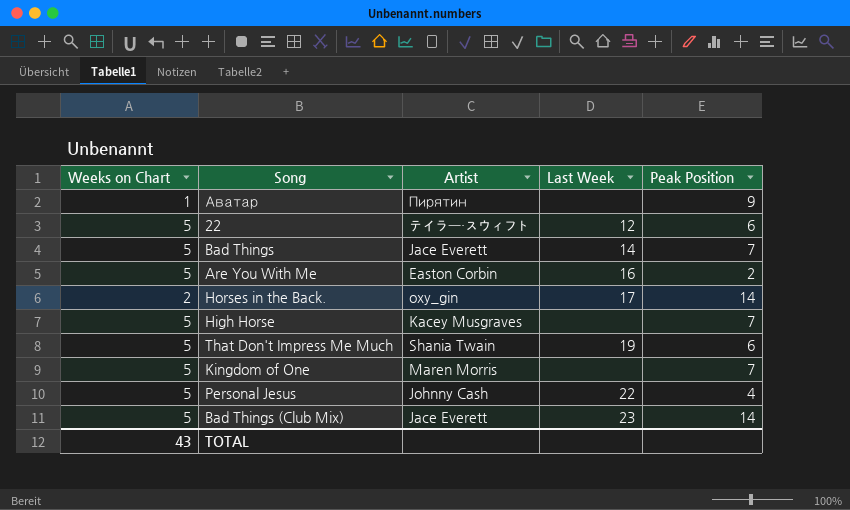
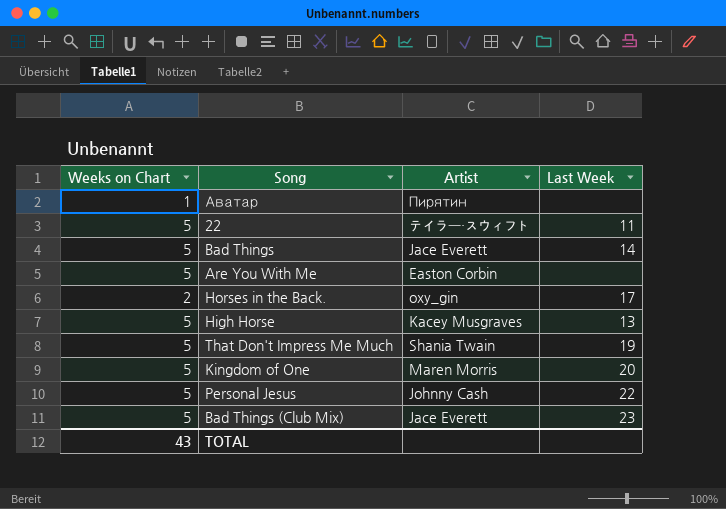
column Peak Position | position: 5 -> none
22 | Last Week: 12 -> 11
Are You With Me | Last Week: 16 -> none
High Horse | Last Week: none -> 13
Kingdom of One | Last Week: none -> 20

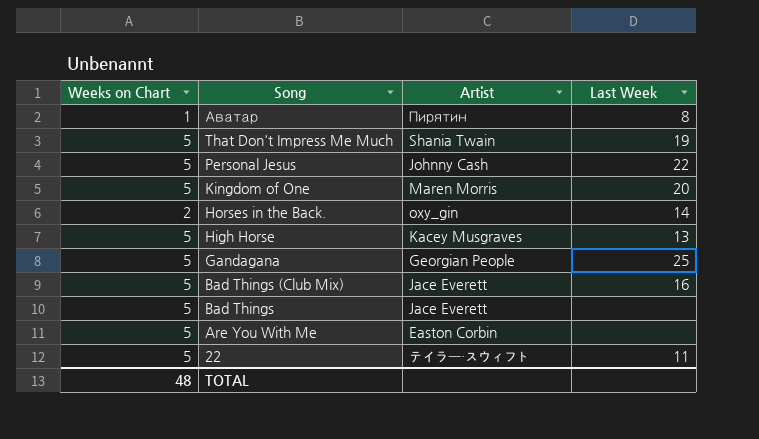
row order: none -> Song descending
Аватар | Last Week: none -> 8
Horses in the Back. | Last Week: 17 -> 14
row Gandagana: none -> 5 | Georgian People | 25
Bad Things (Club Mix) | Last Week: 23 -> 16
Bad Things | Last Week: 14 -> none
TOTAL | Weeks on Chart: 43 -> 48

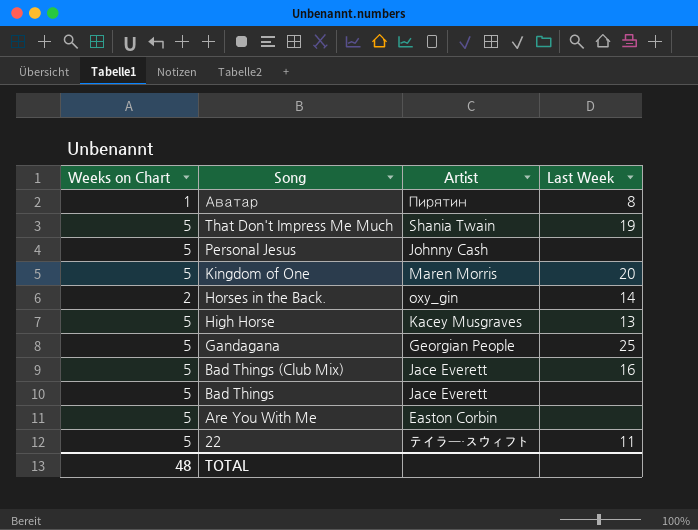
Personal Jesus | Last Week: 22 -> none

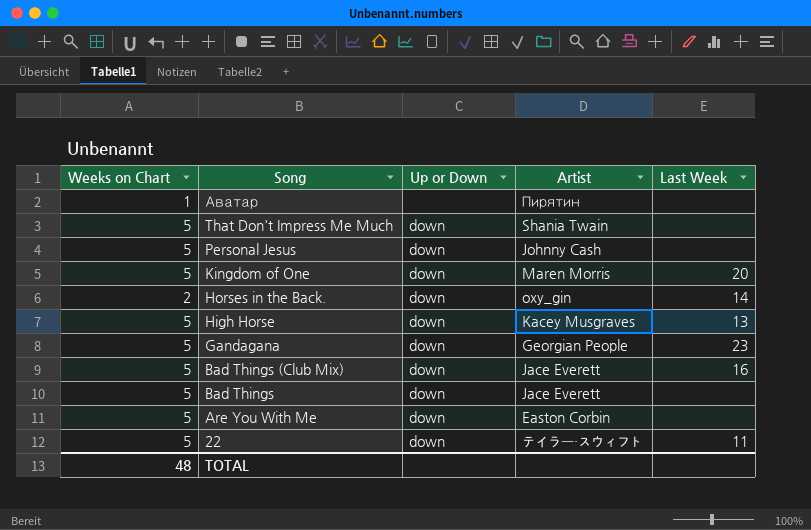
column Up or Down | position: none -> 3
Аватар | Last Week: 8 -> none
That Don't Impress Me Much | Last Week: 19 -> none
Gandagana | Last Week: 25 -> 23

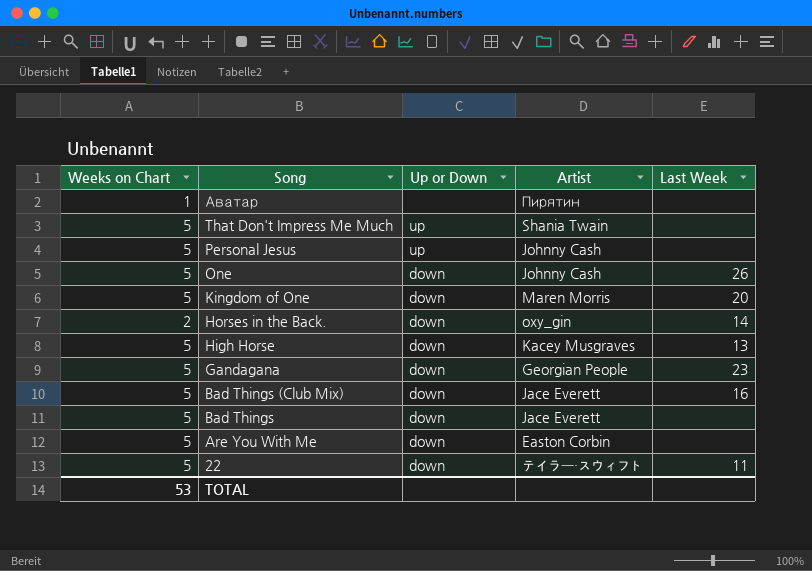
That Don't Impress Me Much | Up or Down: down -> up
Personal Jesus | Up or Down: down -> up
row One: none -> 5 | down | Johnny Cash | 26
TOTAL | Weeks on Chart: 48 -> 53

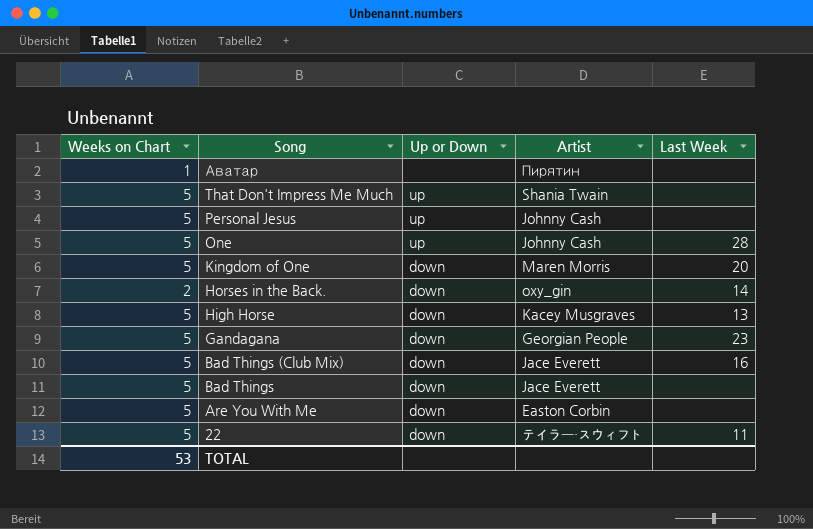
One | Up or Down: down -> up
One | Last Week: 26 -> 28

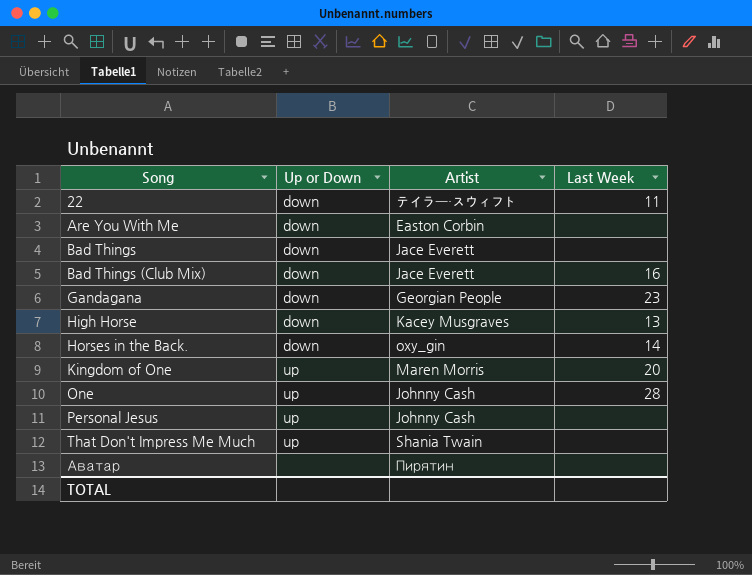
row order: Song descending -> Song ascending
column Weeks on Chart | position: 1 -> none
Kingdom of One | Up or Down: down -> up

